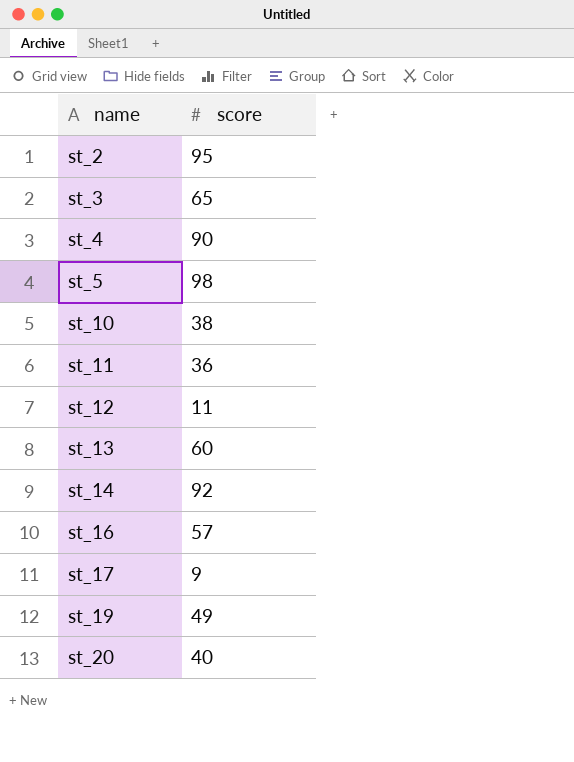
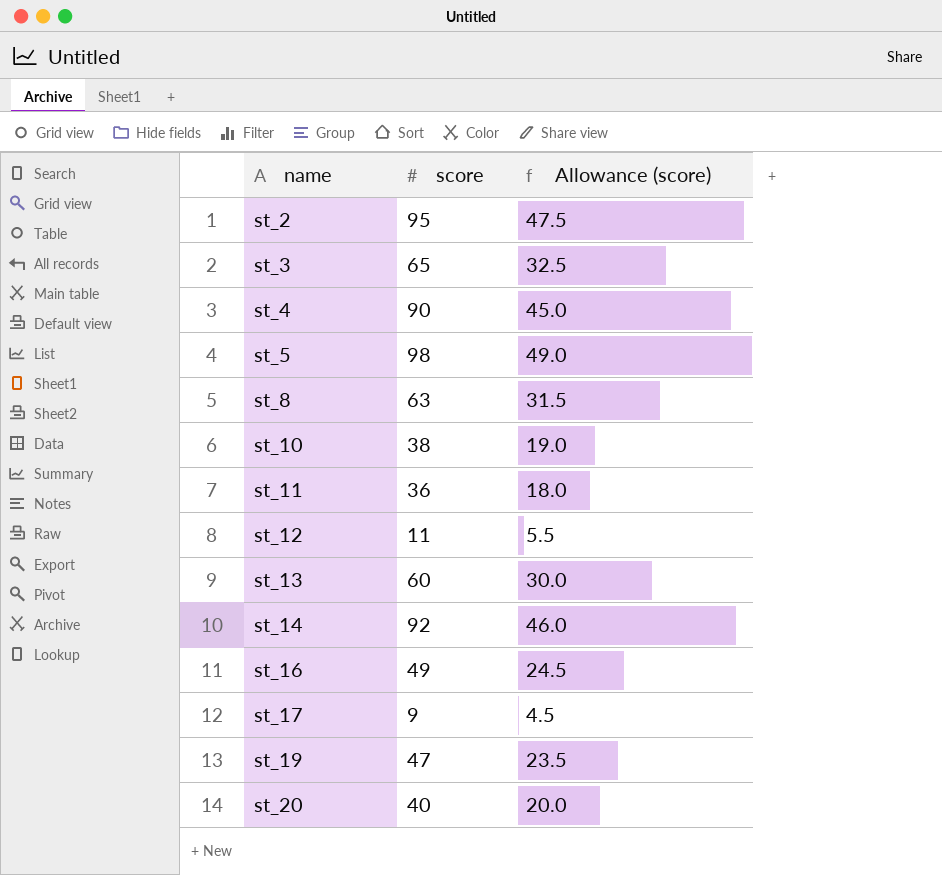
column Allowance (score) | formula: none -> [score] * 0.5
row st_8: none -> 63 | 31.5
st_16 | score: 57 -> 49
st_19 | score: 49 -> 47

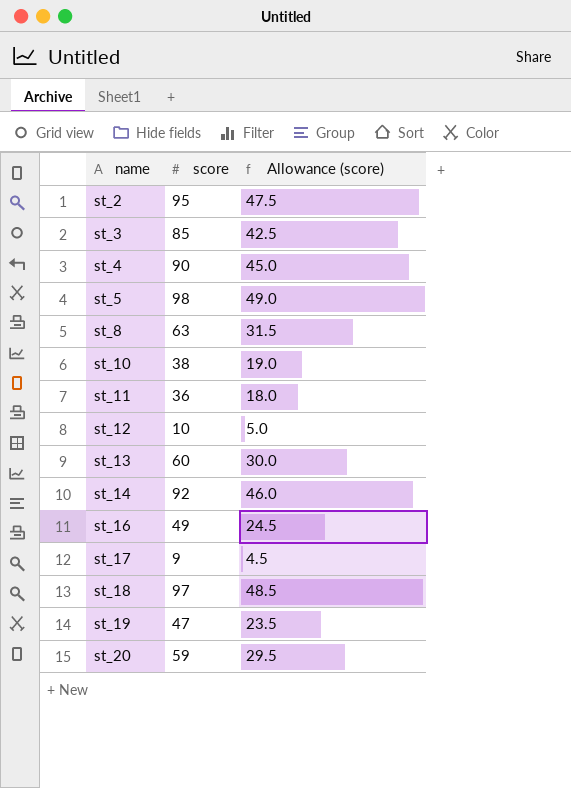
st_3 | score: 65 -> 85
st_3 | Allowance (score): 32.5 -> 42.5
st_12 | score: 11 -> 10
st_12 | Allowance (score): 5.5 -> 5.0
row st_18: none -> 97 | 48.5
st_20 | score: 40 -> 59
st_20 | Allowance (score): 20.0 -> 29.5

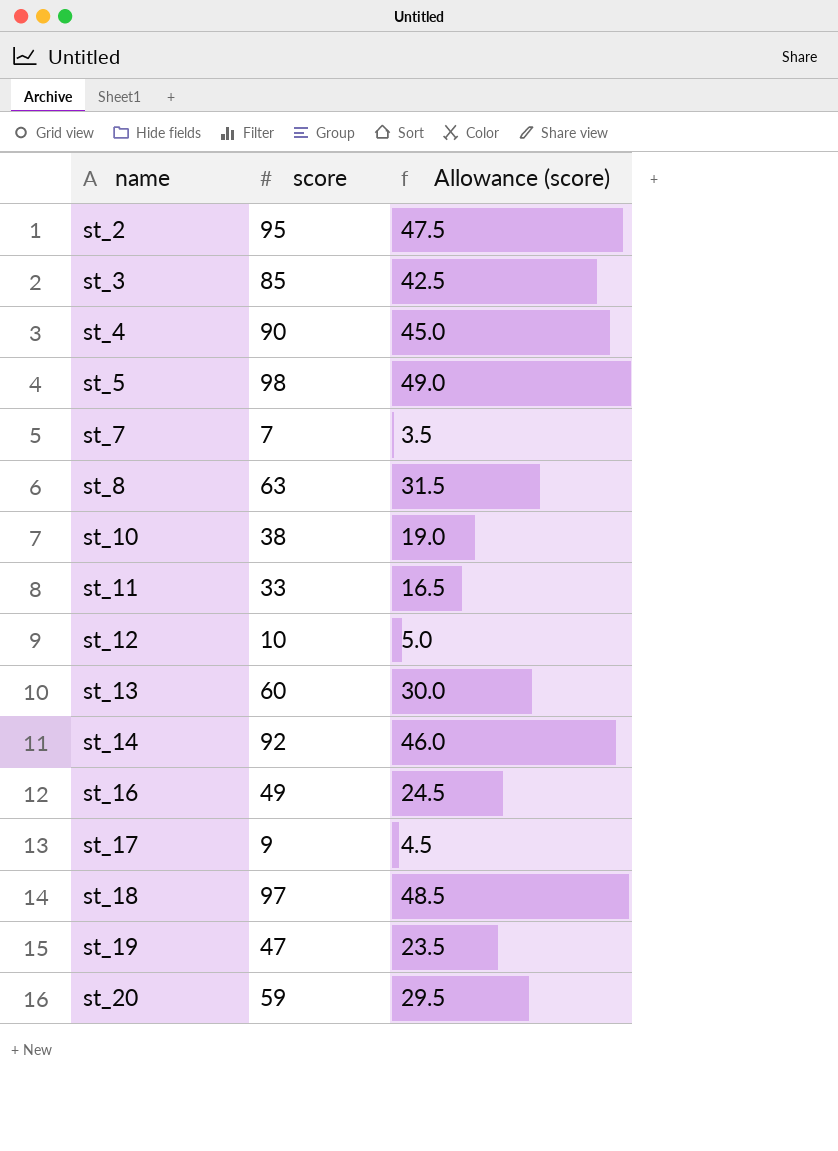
row st_7: none -> 7 | 3.5
st_11 | score: 36 -> 33
st_11 | Allowance (score): 18.0 -> 16.5

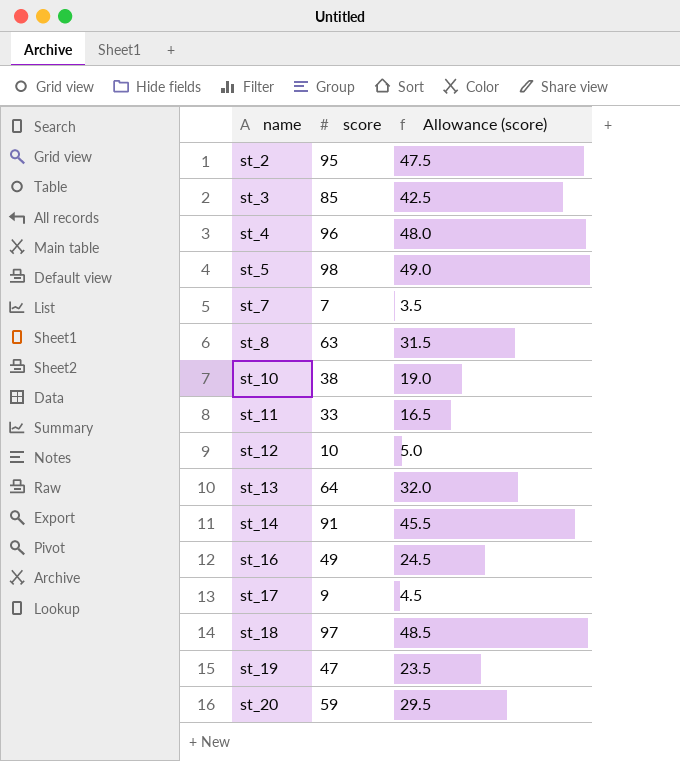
st_4 | score: 90 -> 96
st_4 | Allowance (score): 45.0 -> 48.0
st_13 | score: 60 -> 64
st_13 | Allowance (score): 30.0 -> 32.0
st_14 | score: 92 -> 91
st_14 | Allowance (score): 46.0 -> 45.5

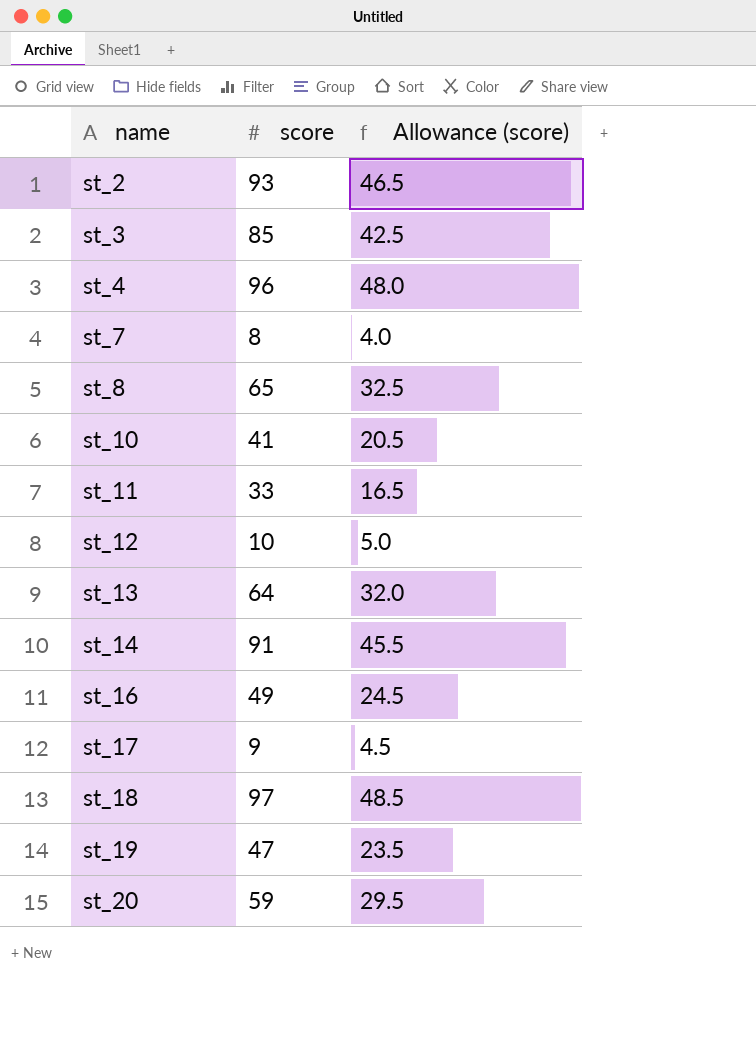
row st_5: 98 | 49.0 -> none
st_2 | score: 95 -> 93
st_2 | Allowance (score): 47.5 -> 46.5
st_7 | score: 7 -> 8
st_7 | Allowance (score): 3.5 -> 4.0
st_8 | score: 63 -> 65
st_8 | Allowance (score): 31.5 -> 32.5
st_10 | score: 38 -> 41
st_10 | Allowance (score): 19.0 -> 20.5

